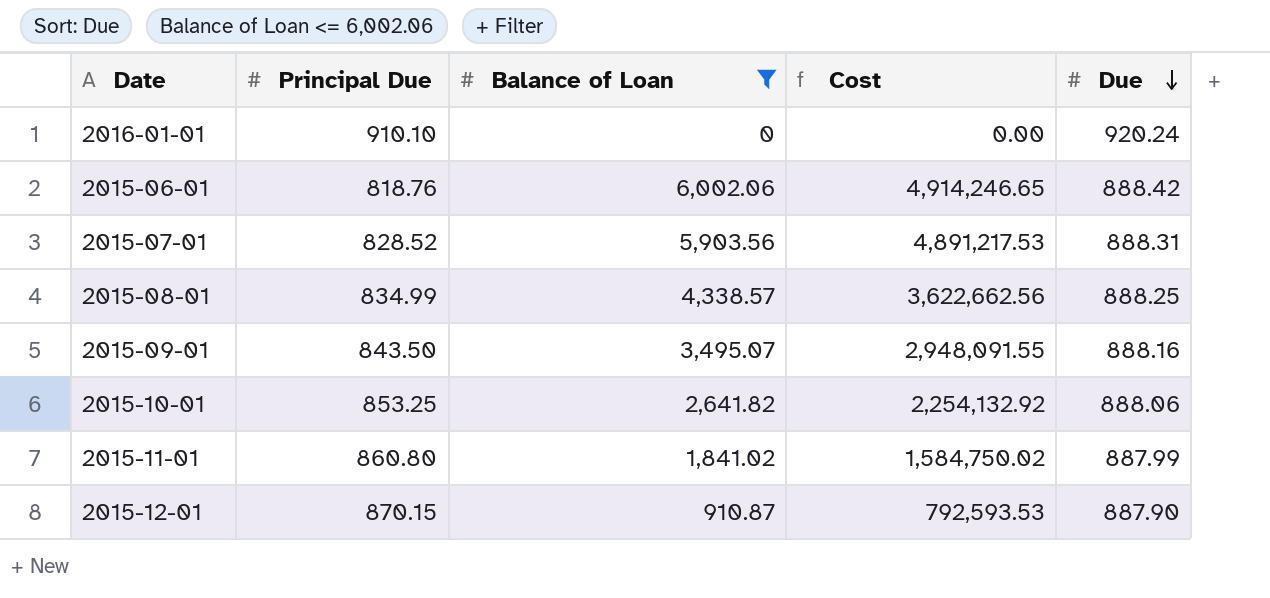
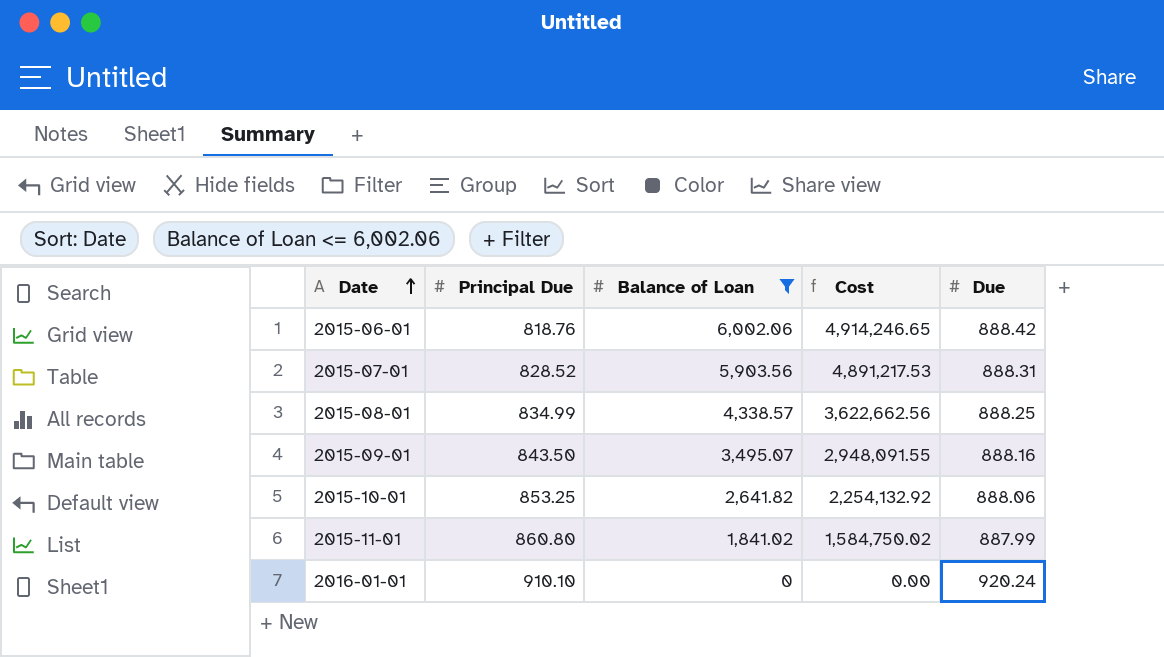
row order: Due descending -> Date ascending
row 2015-12-01: 870.15 | 910.87 | 792,593.53 | 887.90 -> none

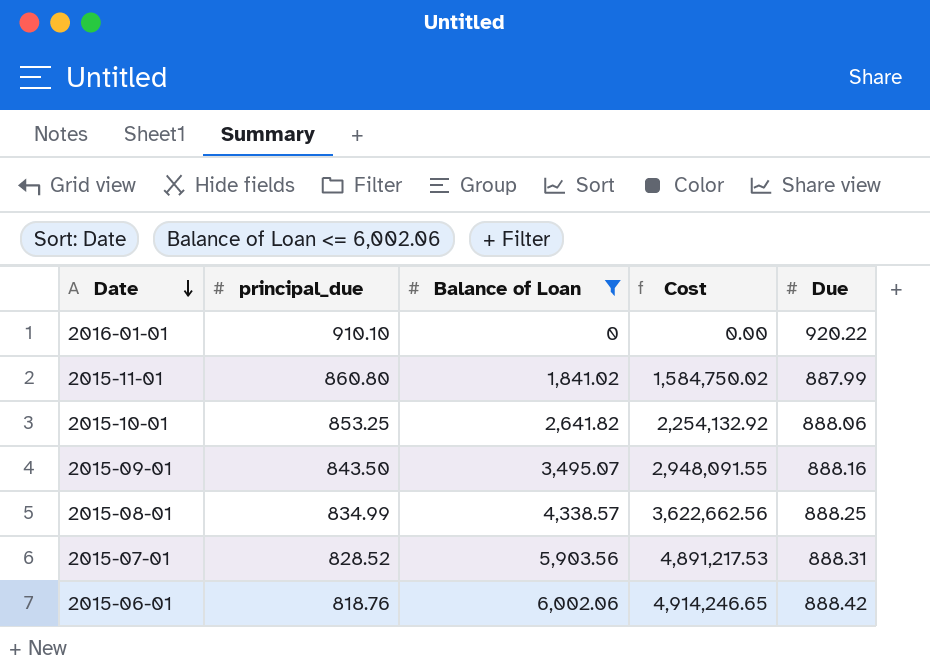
row order: Date ascending -> Date descending
column name: Principal Due -> principal_due
2016-01-01 | Due: 920.24 -> 920.22

